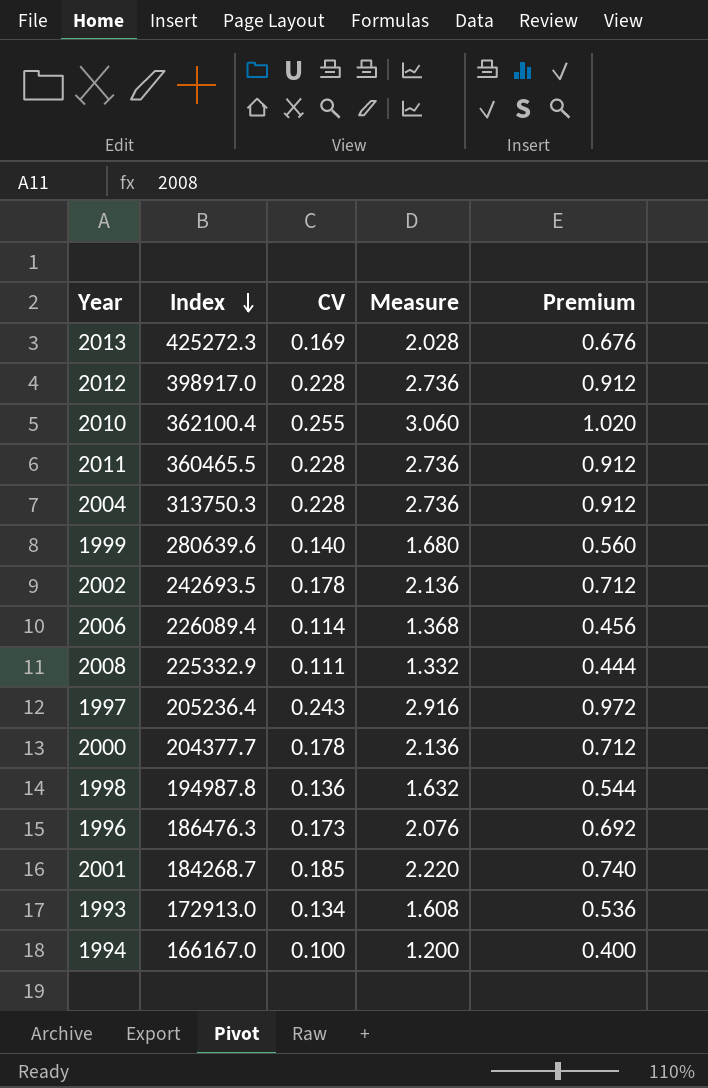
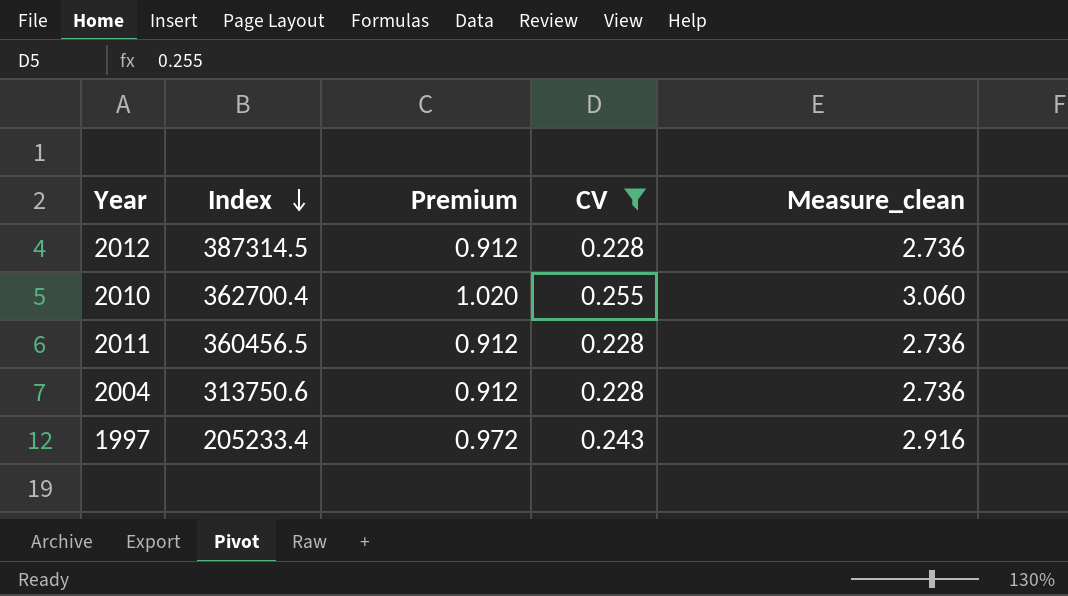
filter: none -> CV >= 0.228
column Premium | position: 5 -> 3
column name: Measure -> Measure_clean
2012 | Index: 398917.0 -> 387314.5
2010 | Index: 362100.4 -> 362700.4
2011 | Index: 360465.5 -> 360456.5
2004 | Index: 313750.3 -> 313750.6
1997 | Index: 205236.4 -> 205233.4

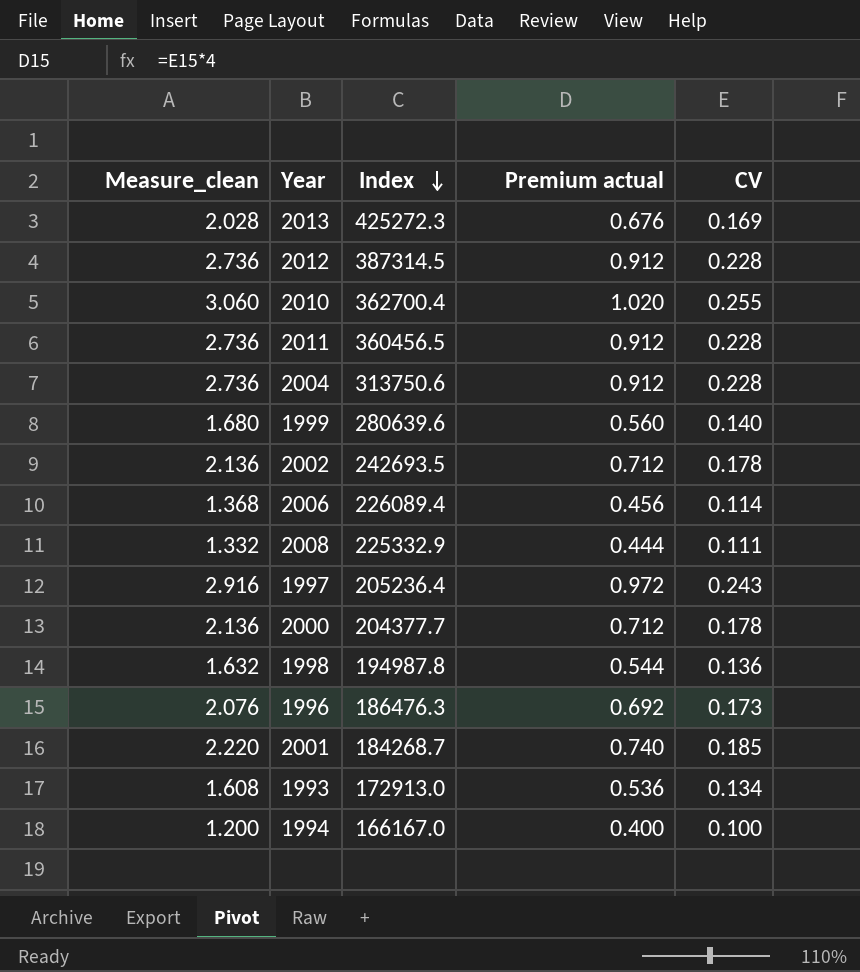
filter: CV >= 0.228 -> none
column Measure_clean | position: 5 -> 1
column name: Premium -> Premium actual
1997 | Index: 205233.4 -> 205236.4

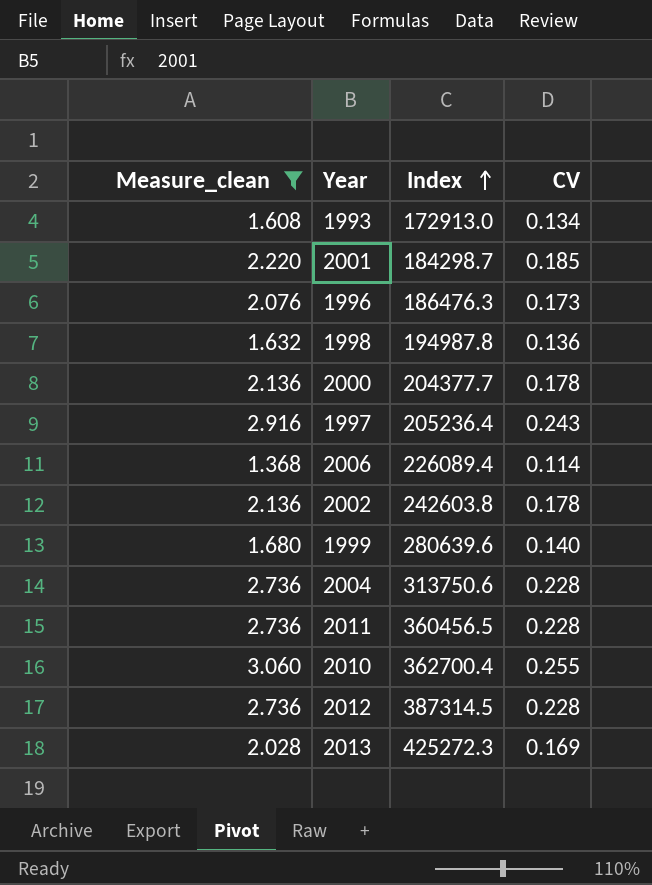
filter: none -> Measure_clean >= 1.368
row order: Index descending -> Index ascending
column Premium actual | formula: [CV] * 4 -> none
2001 | Index: 184268.7 -> 184298.7
2002 | Index: 242693.5 -> 242603.8

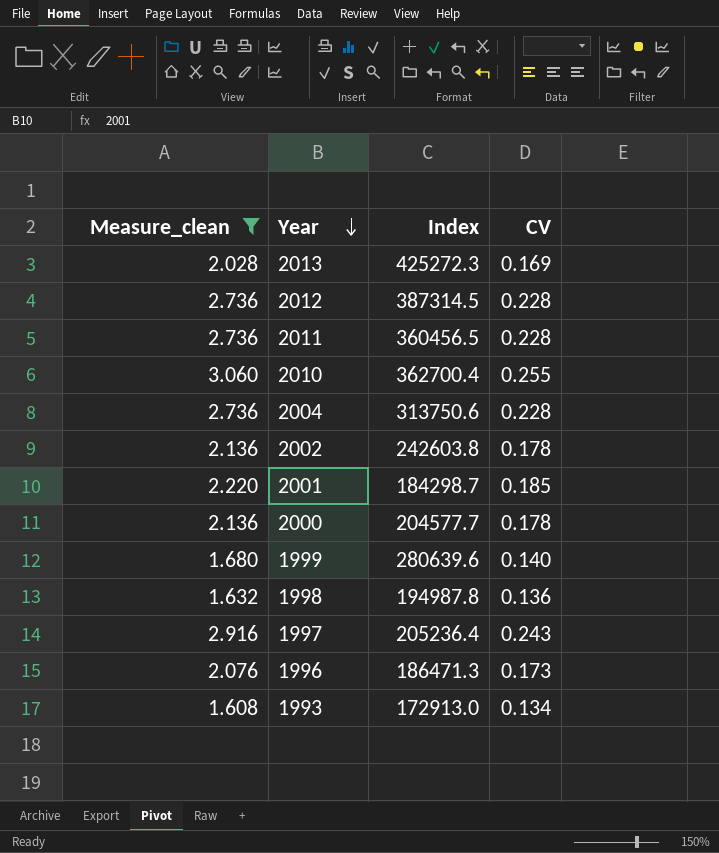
row order: Index ascending -> Year descending
row 2006: 1.368 | 226089.4 | 0.114 -> none
2000 | Index: 204377.7 -> 204577.7
1996 | Index: 186476.3 -> 186471.3

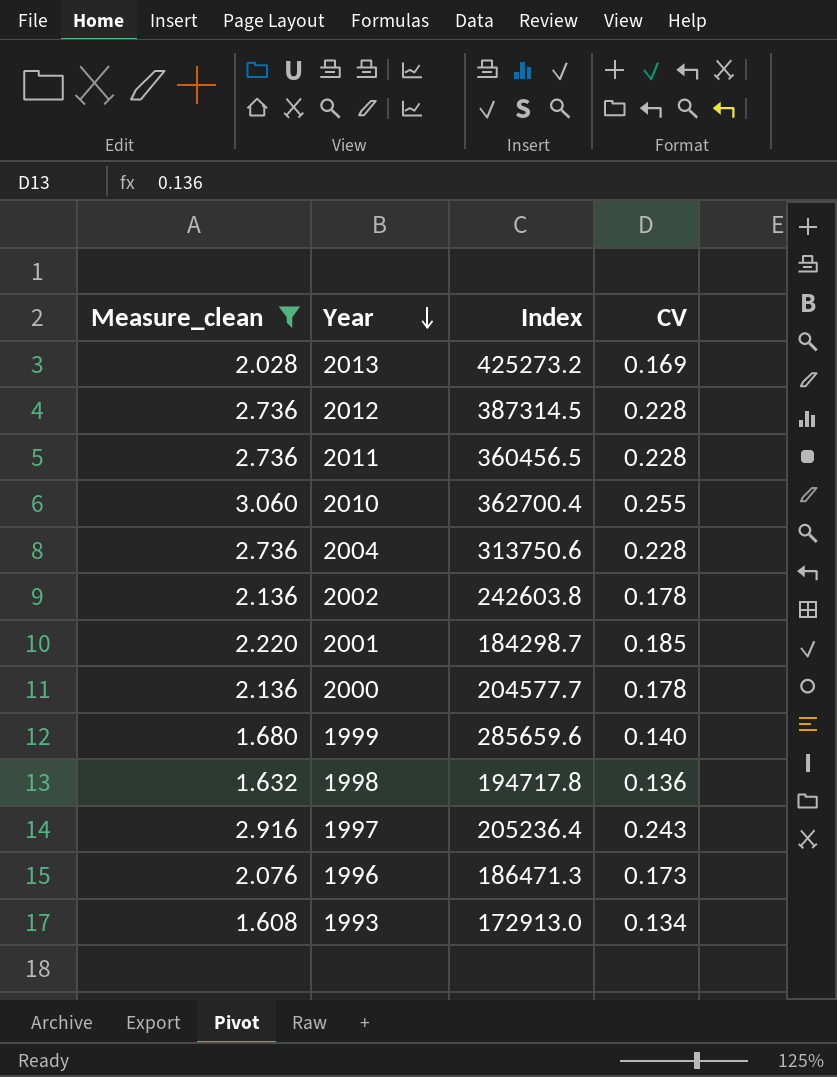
2013 | Index: 425272.3 -> 425273.2
1999 | Index: 280639.6 -> 285659.6
1998 | Index: 194987.8 -> 194717.8

